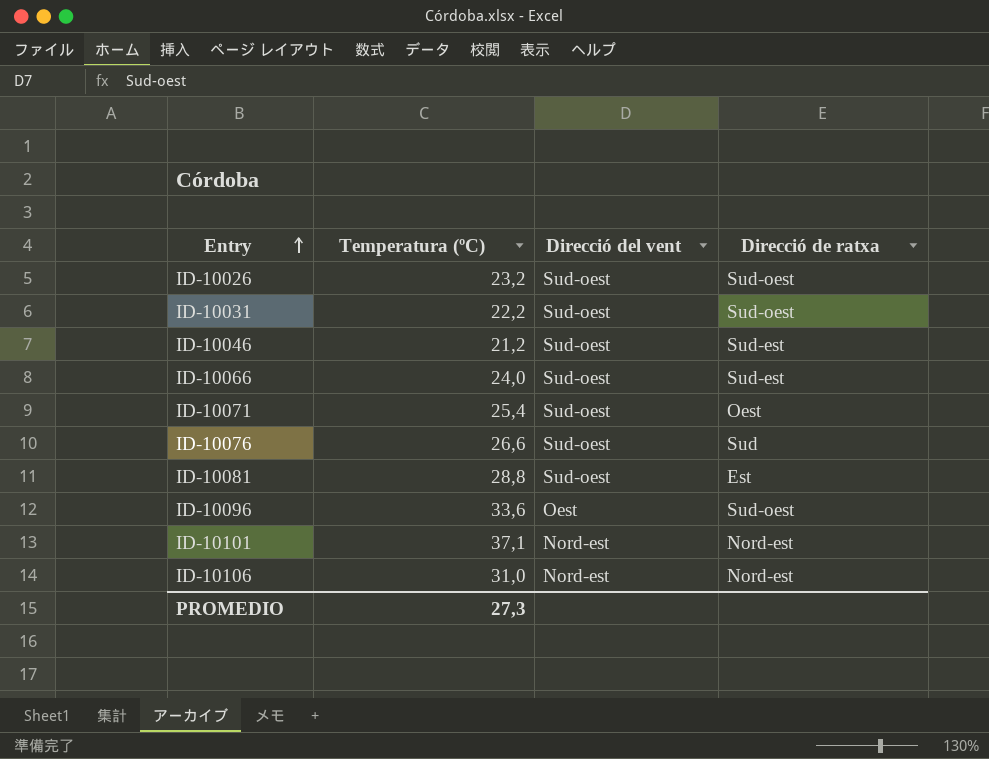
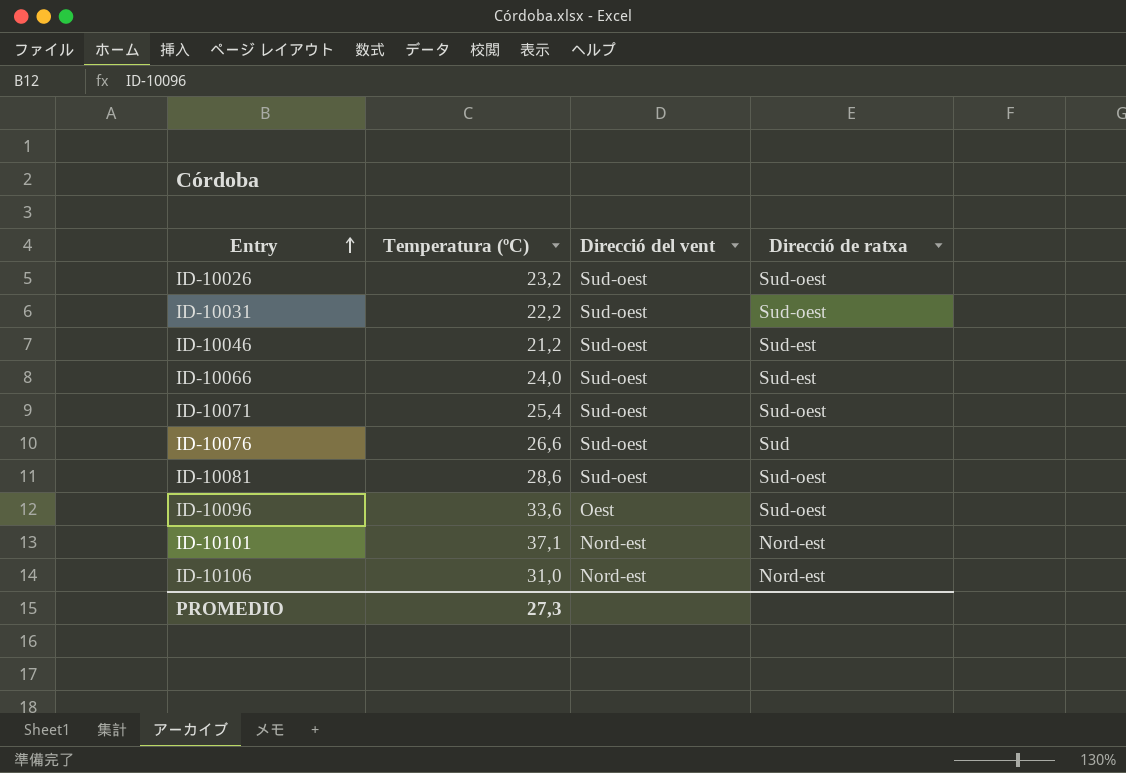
ID-10071 | Direcció de ratxa: Oest -> Sud-oest
ID-10081 | Temperatura (ºC): 28,8 -> 28,6
ID-10081 | Direcció de ratxa: Est -> Sud-oest

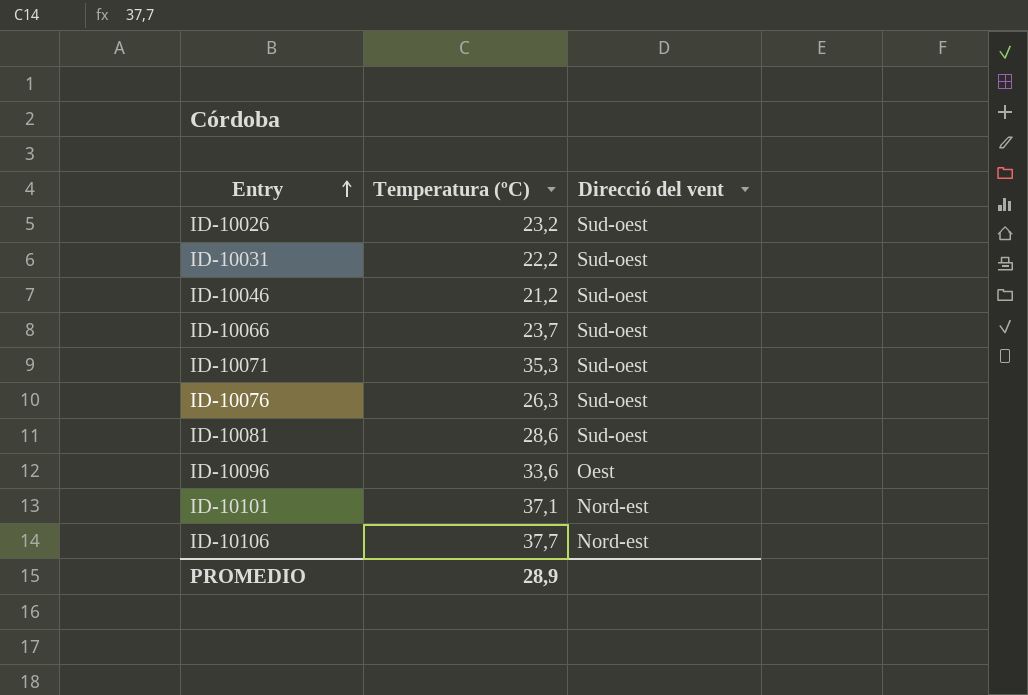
column Direcció de ratxa | position: 4 -> none
ID-10066 | Temperatura (ºC): 24,0 -> 23,7
ID-10071 | Temperatura (ºC): 25,4 -> 35,3
ID-10076 | Temperatura (ºC): 26,6 -> 26,3
ID-10106 | Temperatura (ºC): 31,0 -> 37,7
PROMEDIO | Temperatura (ºC): 27,3 -> 28,9

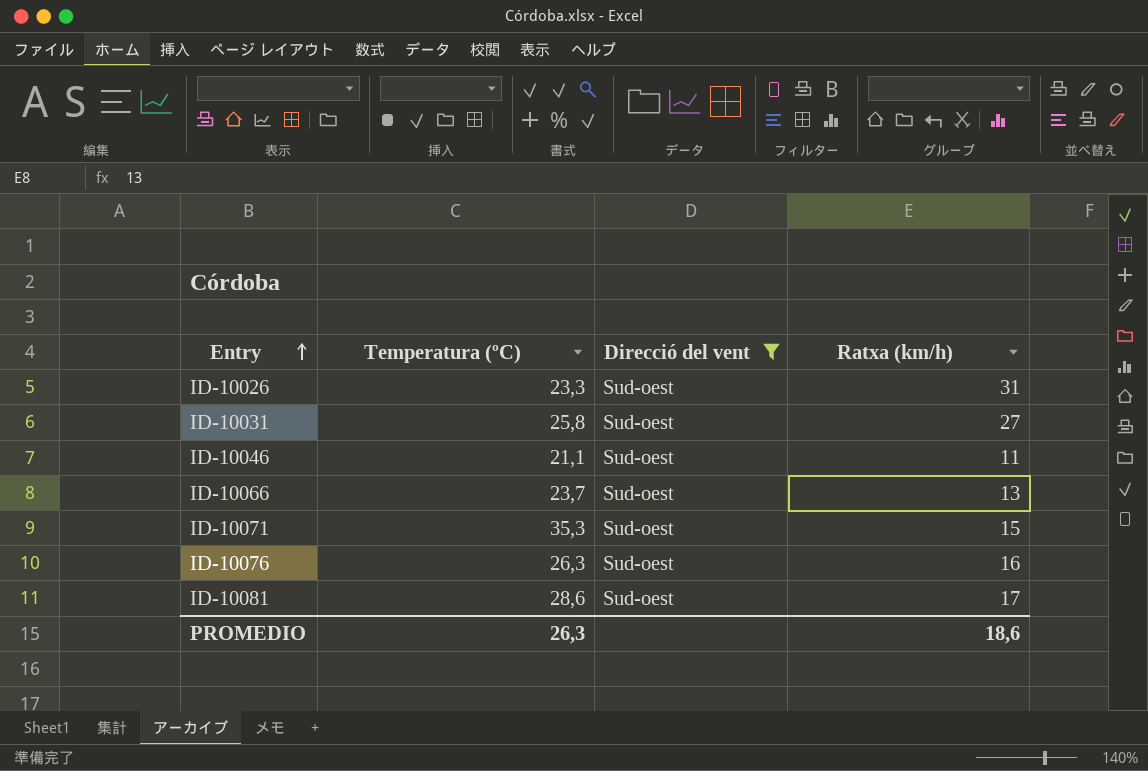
filter: none -> Direcció del vent = Sud-oest
column Ratxa (km/h) | position: none -> 4
ID-10026 | Temperatura (ºC): 23,2 -> 23,3
ID-10031 | Temperatura (ºC): 22,2 -> 25,8
ID-10046 | Temperatura (ºC): 21,2 -> 21,1
PROMEDIO | Temperatura (ºC): 28,9 -> 26,3

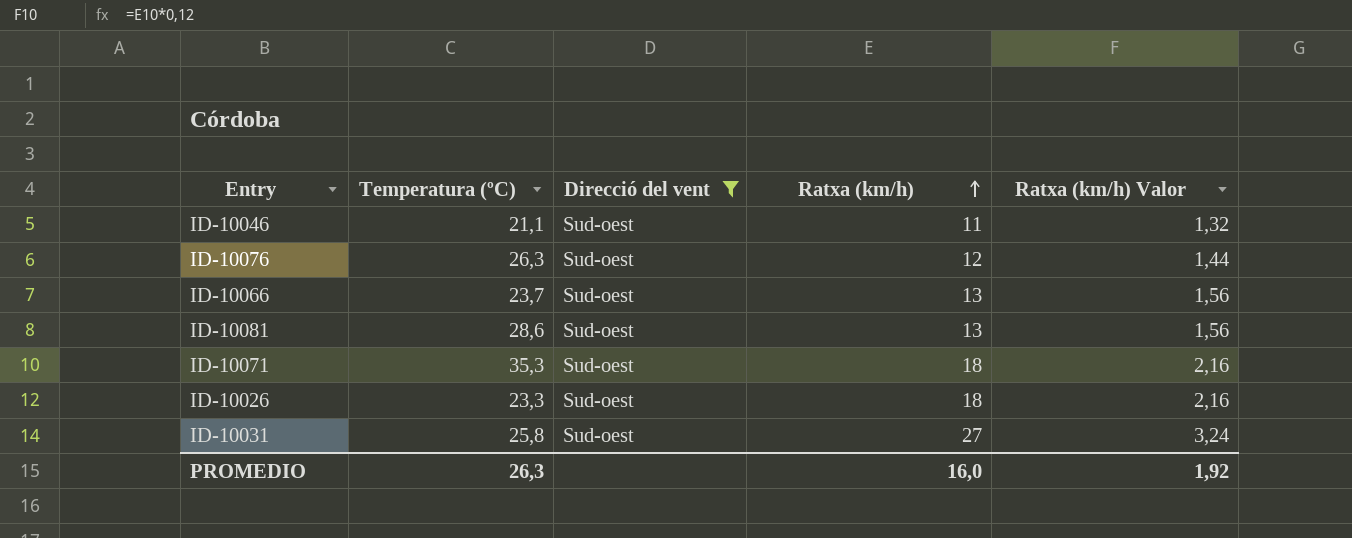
row order: Entry ascending -> Ratxa (km/h) ascending
column Ratxa (km/h) Valor | formula: none -> [Ratxa (km/h)] * 0,12
ID-10076 | Ratxa (km/h): 16 -> 12
ID-10081 | Ratxa (km/h): 17 -> 13
ID-10071 | Ratxa (km/h): 15 -> 18
ID-10026 | Ratxa (km/h): 31 -> 18
PROMEDIO | Ratxa (km/h): 18,6 -> 16,0

